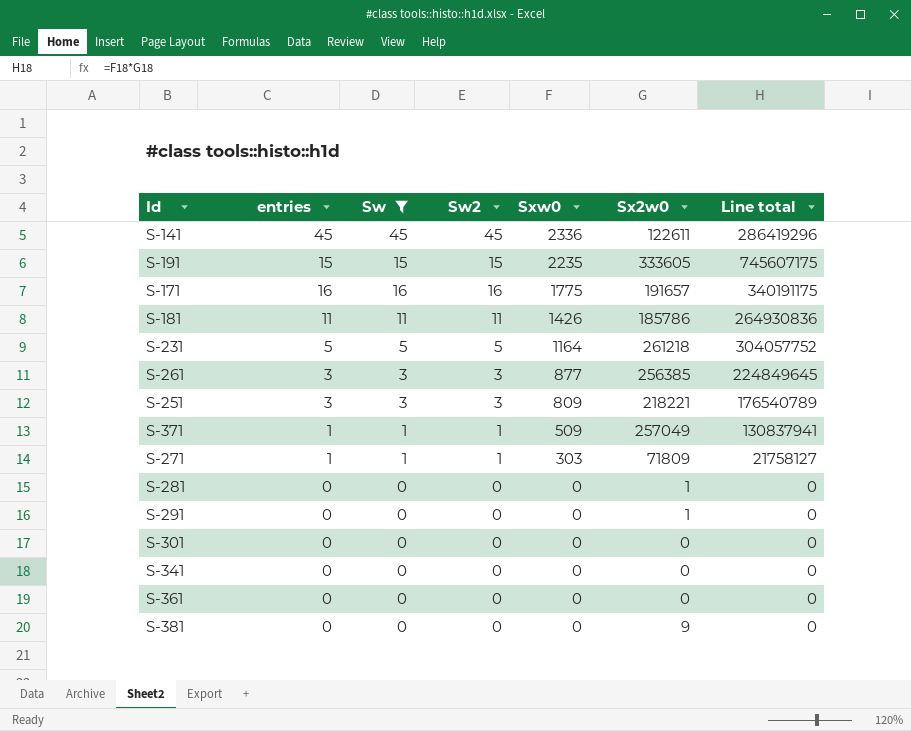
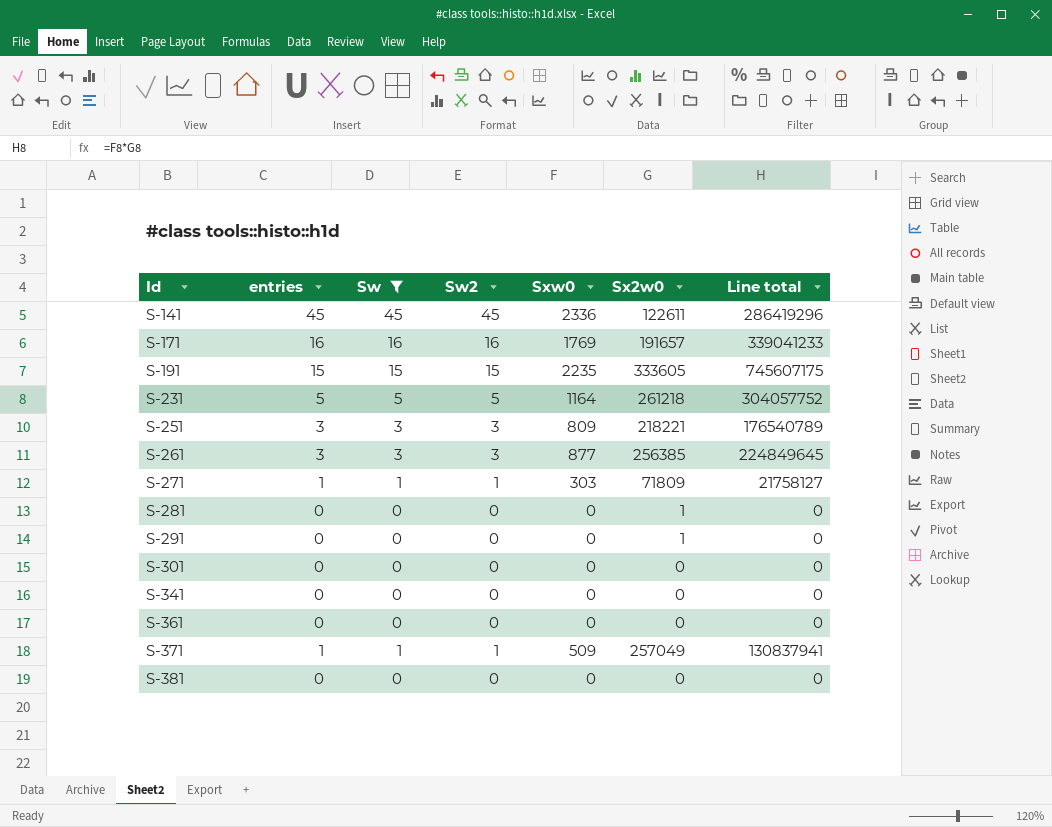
row order: Sxw0 descending -> Id ascending
row S-181: 11 | 11 | 11 | 1426 | 185786 | 264930836 -> none
S-171 | Sxw0: 1775 -> 1769
S-171 | Line total: 340191175 -> 339041233
S-381 | Sx2w0: 9 -> 0

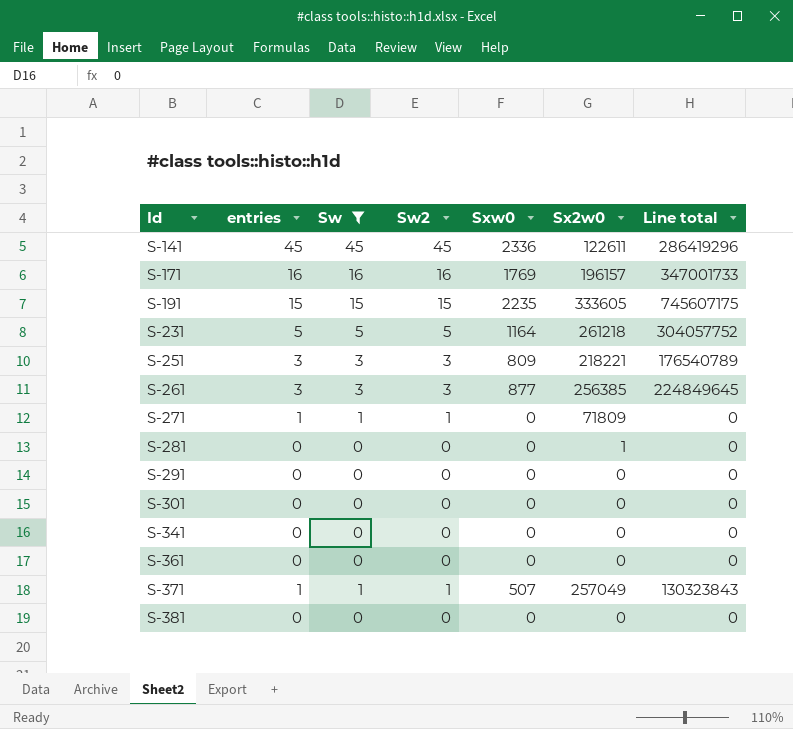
S-171 | Sx2w0: 191657 -> 196157
S-171 | Line total: 339041233 -> 347001733
S-271 | Sxw0: 303 -> 0
S-271 | Line total: 21758127 -> 0
S-291 | Sx2w0: 1 -> 0
S-371 | Sxw0: 509 -> 507
S-371 | Line total: 130837941 -> 130323843

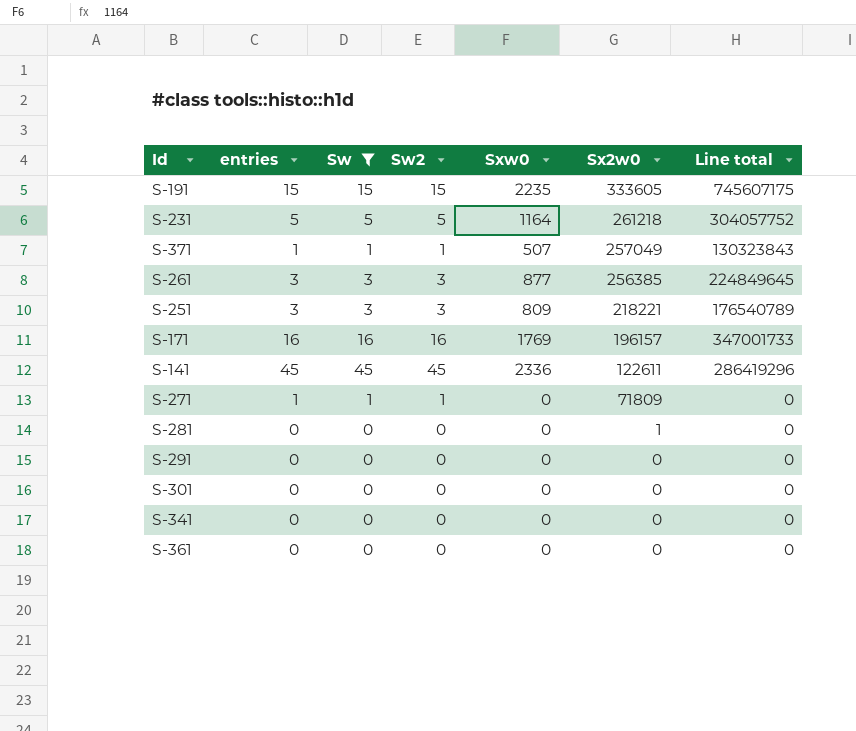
row order: Id ascending -> Sx2w0 descending
row S-381: 0 | 0 | 0 | 0 | 0 | 0 -> none

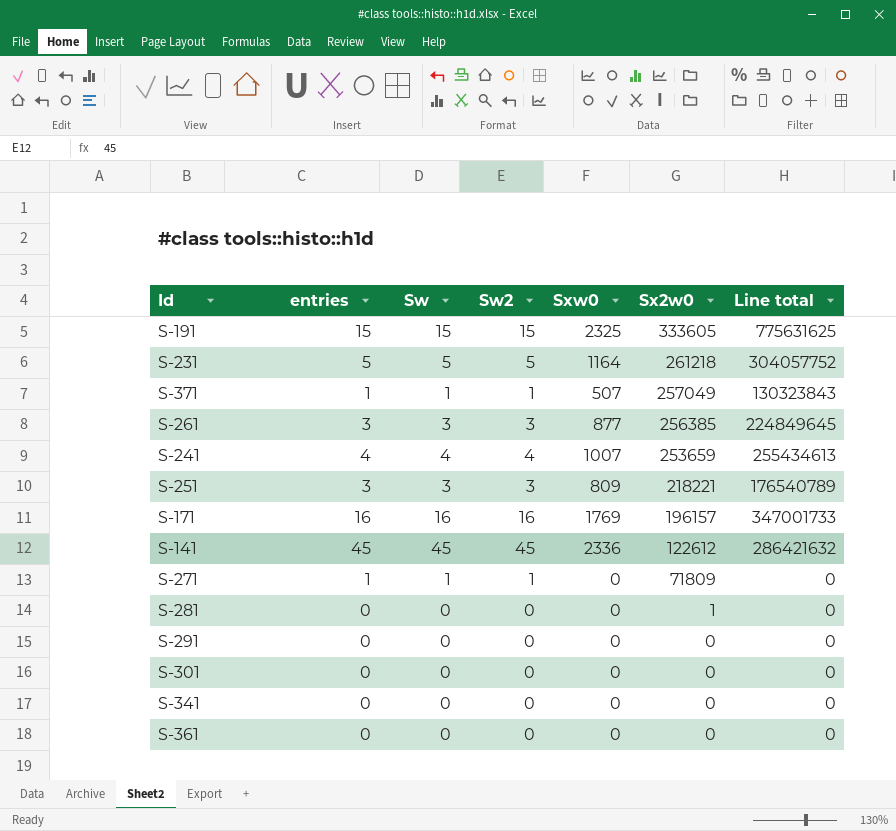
filter: Sw != 4 -> none
S-191 | Sxw0: 2235 -> 2325
S-191 | Line total: 745607175 -> 775631625
S-141 | Sx2w0: 122611 -> 122612
S-141 | Line total: 286419296 -> 286421632

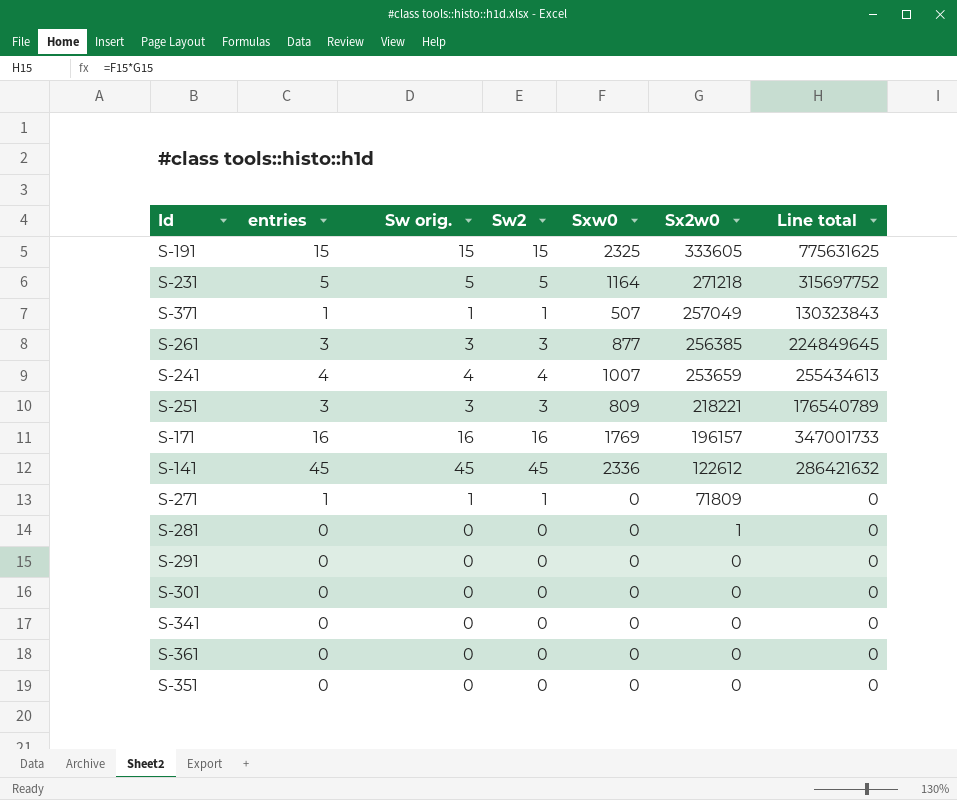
column name: Sw -> Sw orig.
S-231 | Sx2w0: 261218 -> 271218
S-231 | Line total: 304057752 -> 315697752
row S-351: none -> 0 | 0 | 0 | 0 | 0 | 0

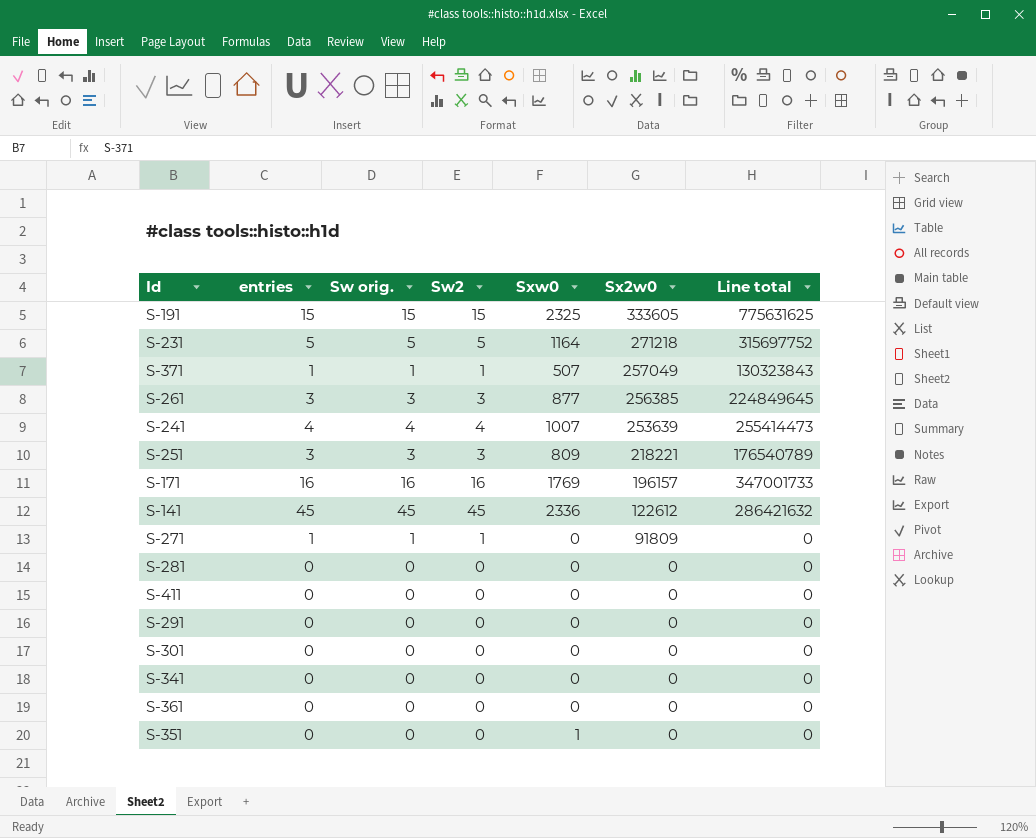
S-241 | Sx2w0: 253659 -> 253639
S-241 | Line total: 255434613 -> 255414473
S-271 | Sx2w0: 71809 -> 91809
S-281 | Sx2w0: 1 -> 0
row S-411: none -> 0 | 0 | 0 | 0 | 0 | 0
S-351 | Sxw0: 0 -> 1

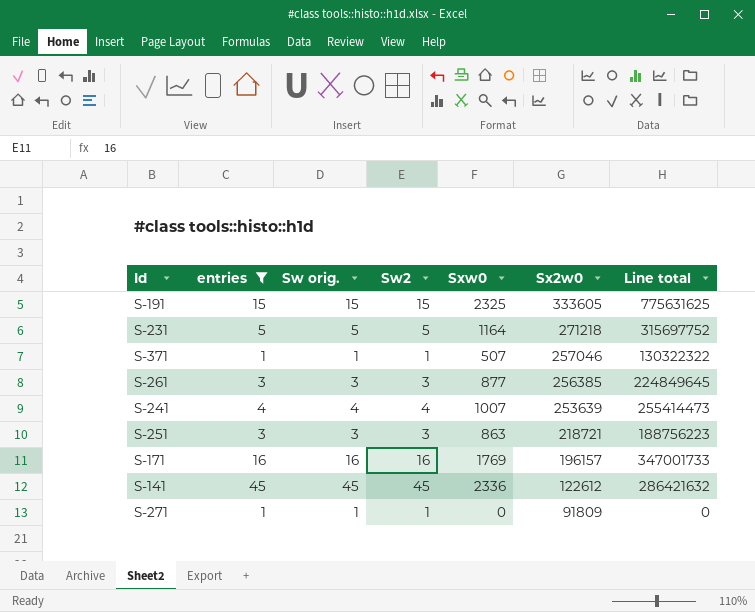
filter: none -> entries != 0
S-371 | Sx2w0: 257049 -> 257046
S-371 | Line total: 130323843 -> 130322322
S-251 | Sxw0: 809 -> 863
S-251 | Sx2w0: 218221 -> 218721
S-251 | Line total: 176540789 -> 188756223

